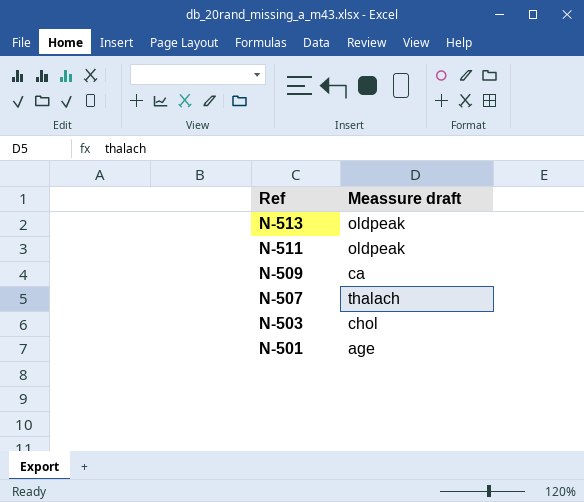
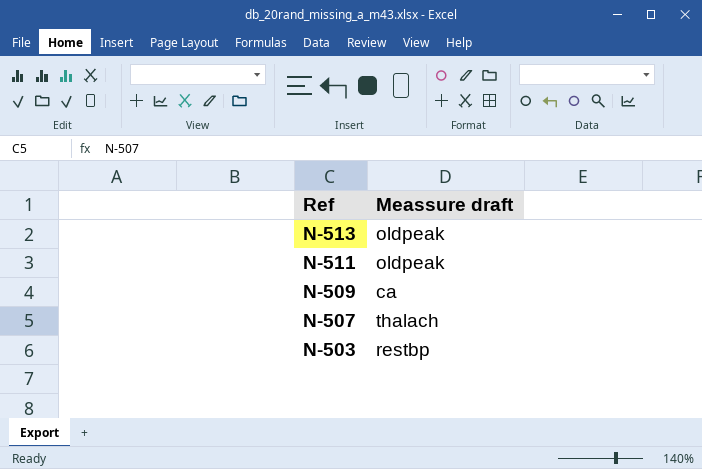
row N-501: age -> none
N-503 | Meassure draft: chol -> restbp

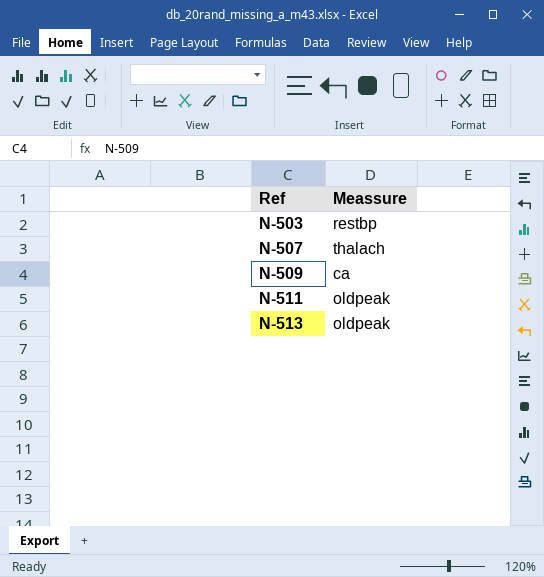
row order: Ref descending -> Ref ascending
column name: Meassure draft -> Meassure

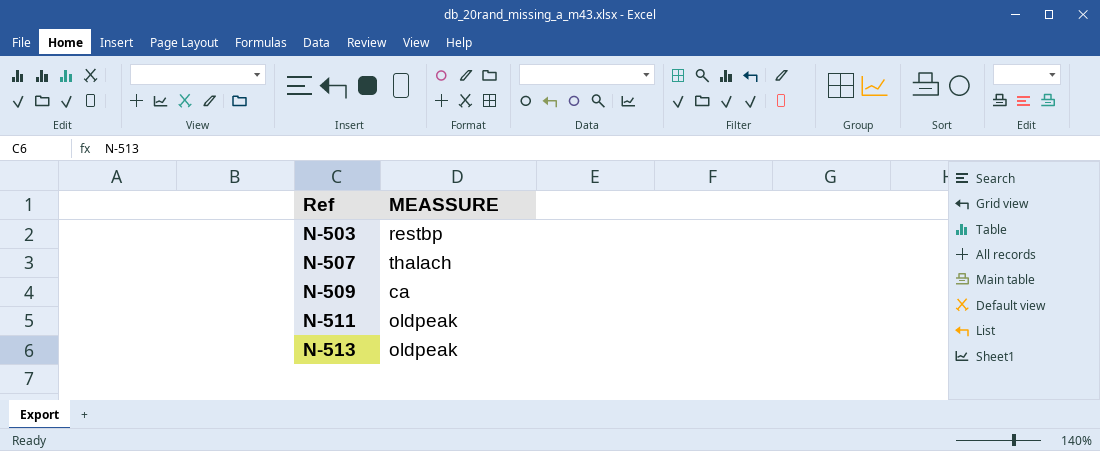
column name: Meassure -> MEASSURE

